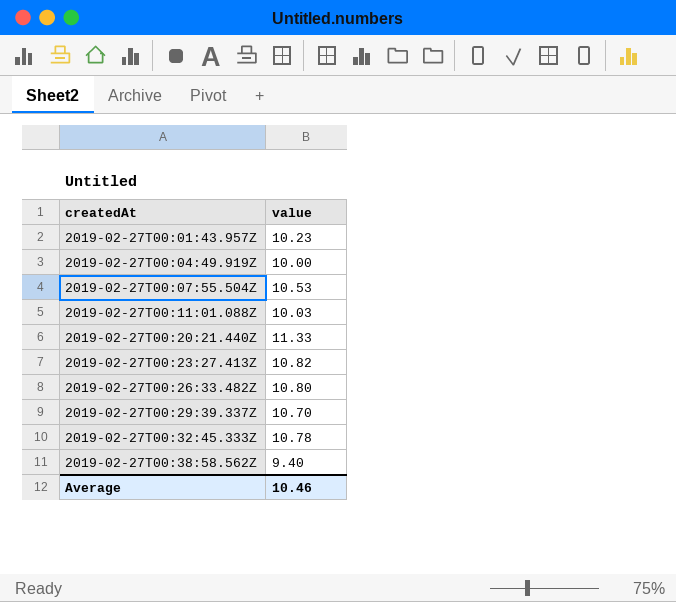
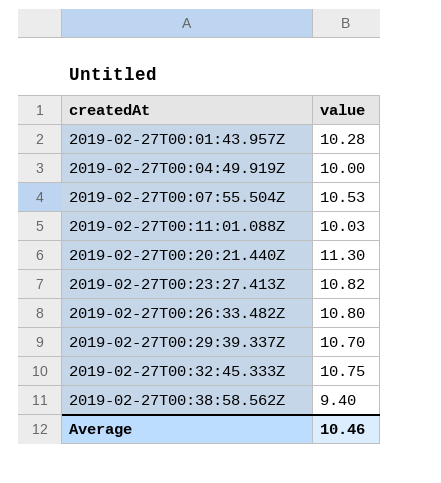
2019-02-27T00:01:43.957Z | value: 10.23 -> 10.28
2019-02-27T00:20:21.440Z | value: 11.33 -> 11.30
2019-02-27T00:32:45.333Z | value: 10.78 -> 10.75

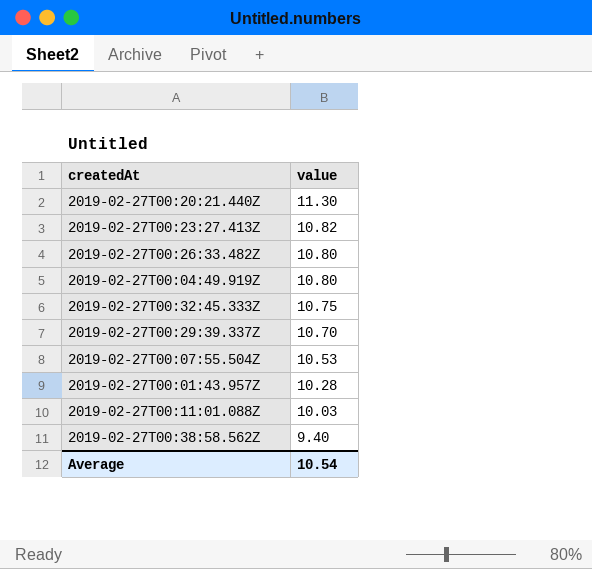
row order: createdAt ascending -> value descending
2019-02-27T00:04:49.919Z | value: 10.00 -> 10.80
Average | value: 10.46 -> 10.54

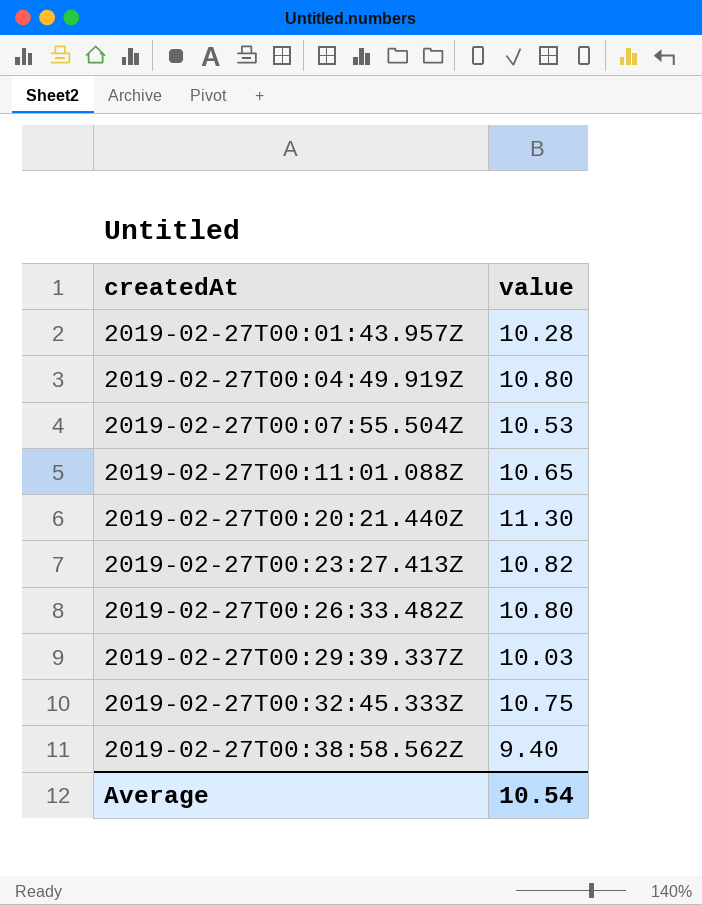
row order: value descending -> createdAt ascending
2019-02-27T00:11:01.088Z | value: 10.03 -> 10.65
2019-02-27T00:29:39.337Z | value: 10.70 -> 10.03

